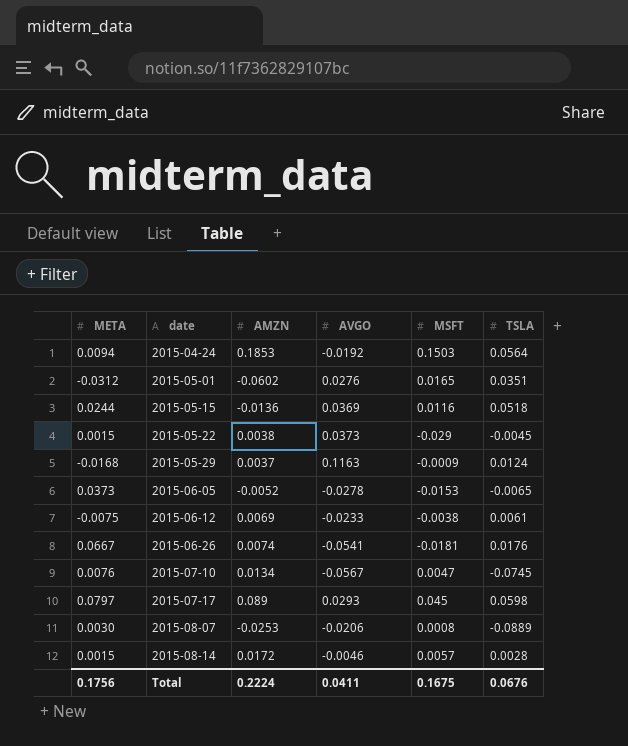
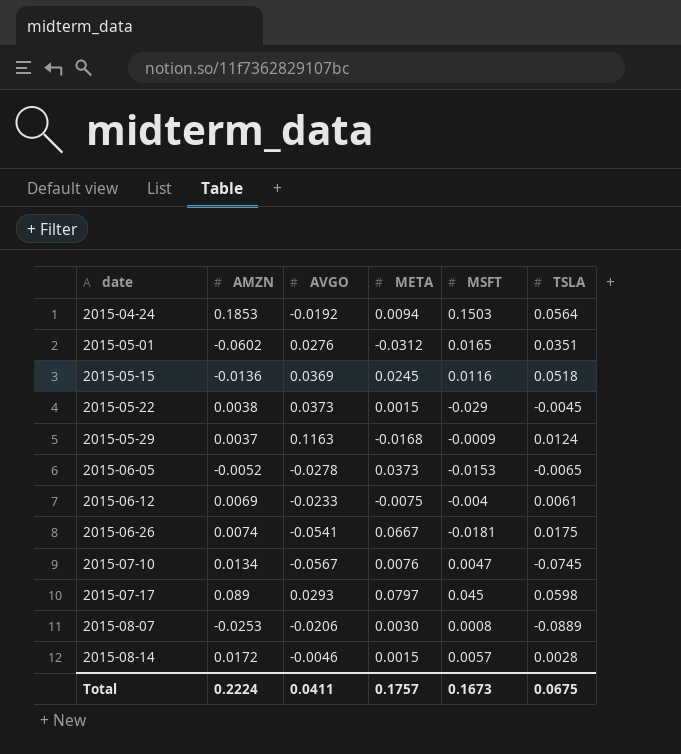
column META | position: 1 -> 4
2015-05-15 | META: 0.0244 -> 0.0245
2015-06-12 | MSFT: -0.0038 -> -0.004
2015-06-26 | TSLA: 0.0176 -> 0.0175
Total | META: 0.1756 -> 0.1757
Total | MSFT: 0.1675 -> 0.1673
Total | TSLA: 0.0676 -> 0.0675

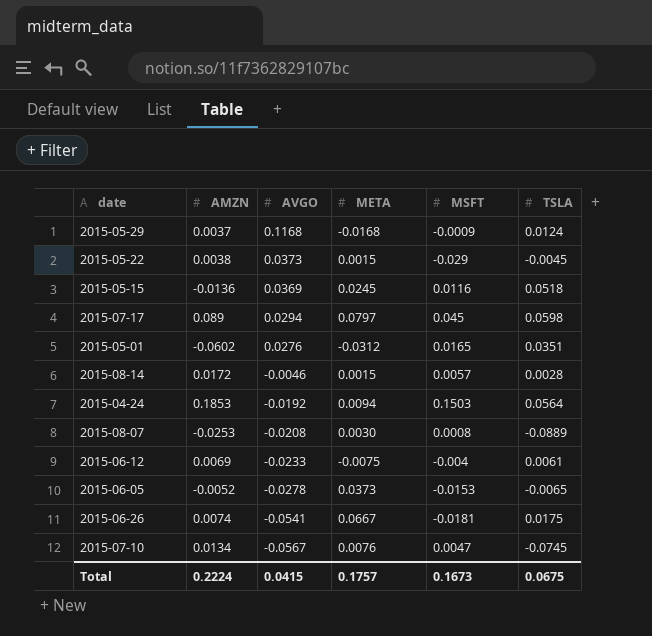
row order: date ascending -> AVGO descending
2015-05-29 | AVGO: 0.1163 -> 0.1168
2015-07-17 | AVGO: 0.0293 -> 0.0294
2015-08-07 | AVGO: -0.0206 -> -0.0208
Total | AVGO: 0.0411 -> 0.0415

